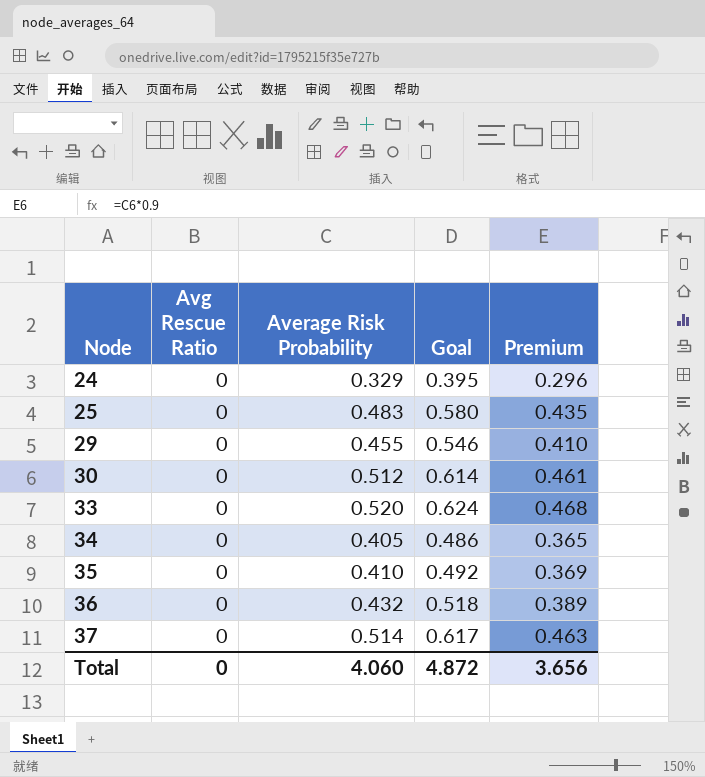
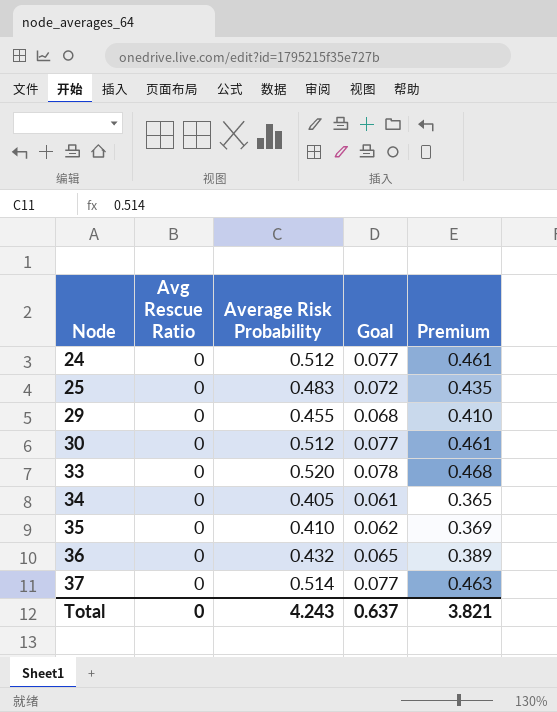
column Goal | formula: [Average Risk Probability] * 1.2 -> [Average Risk Probability] * 0.15
24 | Average Risk Probability: 0.329 -> 0.512
24 | Premium: 0.296 -> 0.461
Total | Average Risk Probability: 4.060 -> 4.243
Total | Goal: 4.872 -> 0.637
Total | Premium: 3.656 -> 3.821

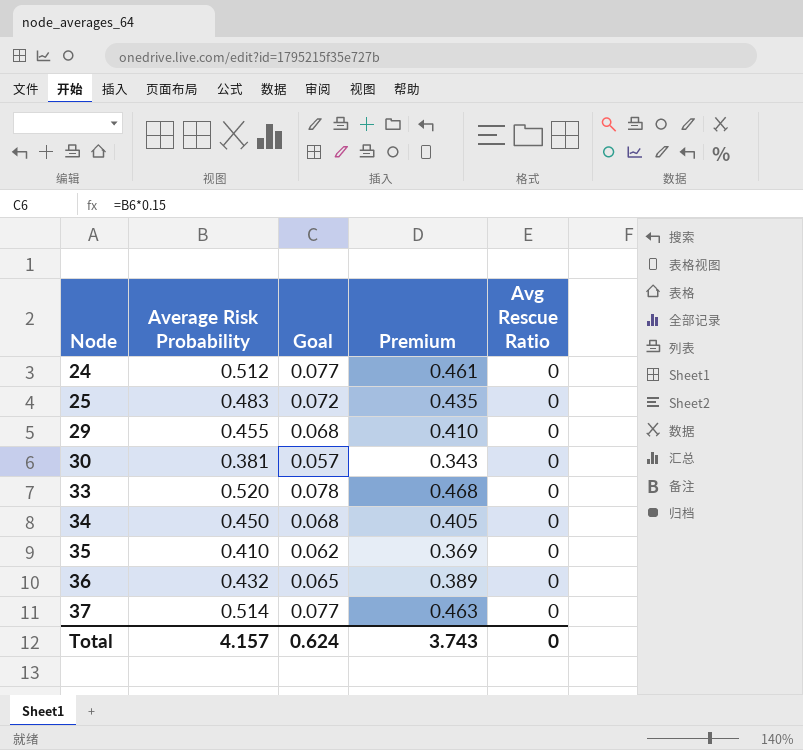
column Avg Rescue Ratio | position: 2 -> 5
30 | Average Risk Probability: 0.512 -> 0.381
30 | Goal: 0.077 -> 0.057
30 | Premium: 0.461 -> 0.343
34 | Average Risk Probability: 0.405 -> 0.450
34 | Goal: 0.061 -> 0.068
34 | Premium: 0.365 -> 0.405
Total | Average Risk Probability: 4.243 -> 4.157
Total | Goal: 0.637 -> 0.624
Total | Premium: 3.821 -> 3.743

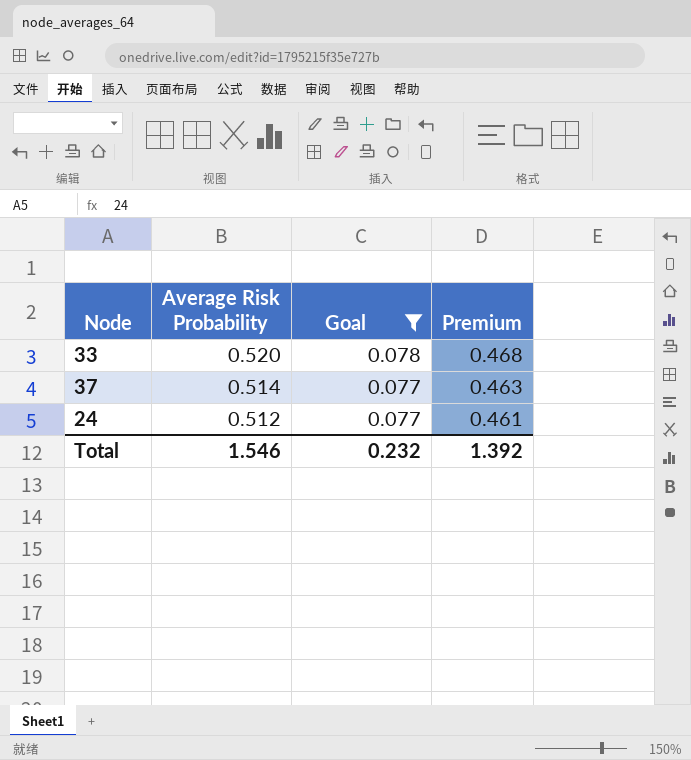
filter: none -> Goal >= 0.077
row order: Node ascending -> Average Risk Probability descending
column Avg Rescue Ratio | position: 5 -> none
Total | Average Risk Probability: 4.157 -> 1.546
Total | Goal: 0.624 -> 0.232
Total | Premium: 3.743 -> 1.392

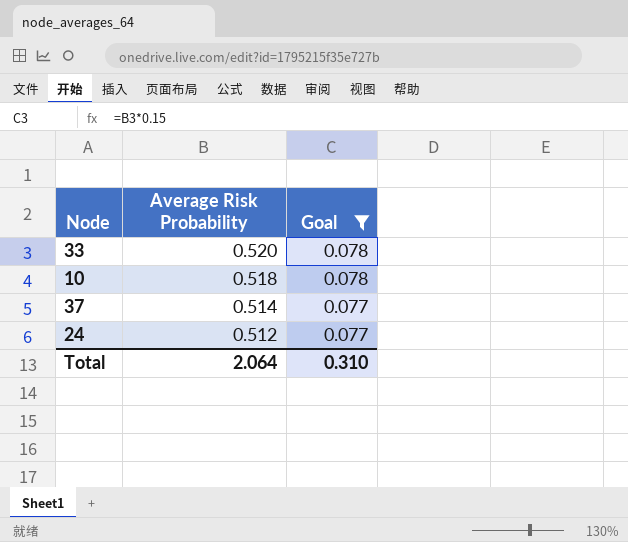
column Premium | formula: [Average Risk Probability] * 0.9 -> none
row 10: none -> 0.518 | 0.078
Total | Average Risk Probability: 1.546 -> 2.064
Total | Goal: 0.232 -> 0.310

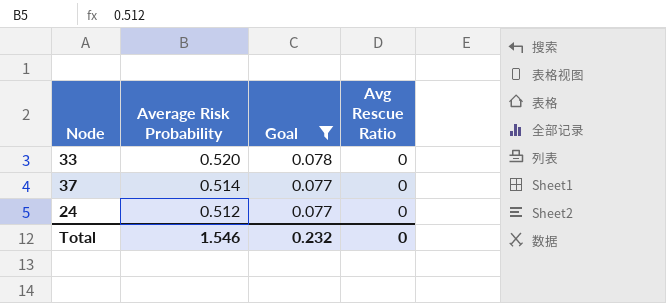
column Avg Rescue Ratio | position: none -> 4
row 10: 0.518 | 0.078 -> none
Total | Average Risk Probability: 2.064 -> 1.546
Total | Goal: 0.310 -> 0.232

